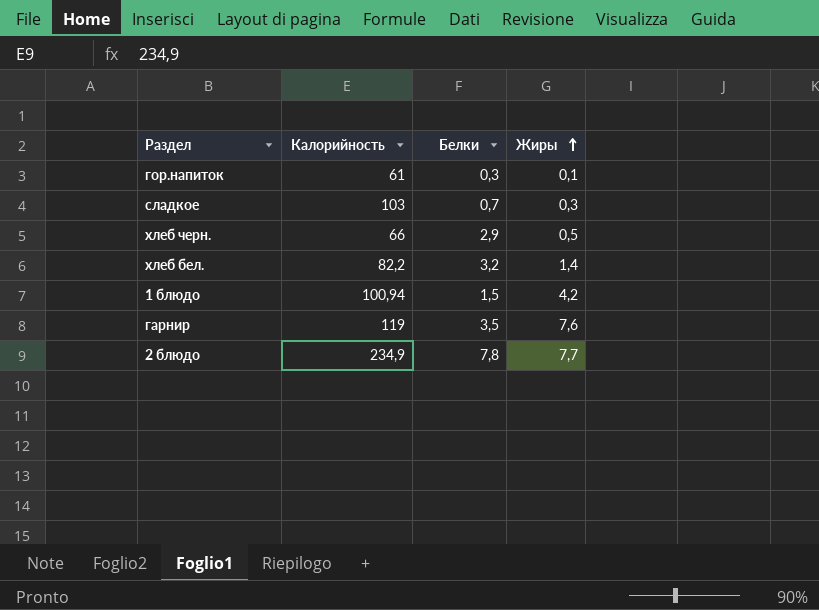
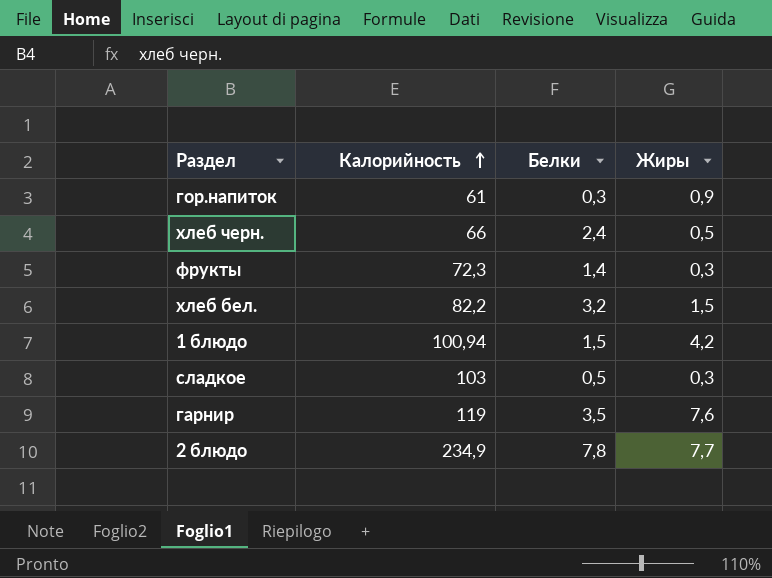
row order: Жиры ascending -> Калорийность ascending
гор.напиток | Жиры: 0,1 -> 0,9
хлеб черн. | Белки: 2,9 -> 2,4
row фрукты: none -> 72,3 | 1,4 | 0,3
хлеб бел. | Жиры: 1,4 -> 1,5
сладкое | Белки: 0,7 -> 0,5

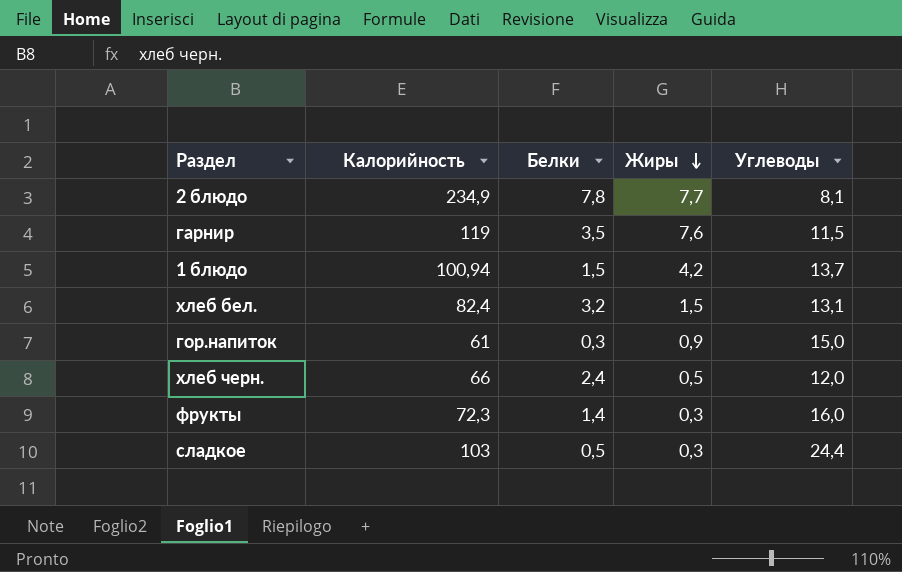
row order: Калорийность ascending -> Жиры descending
column Углеводы | position: none -> 5
хлеб бел. | Калорийность: 82,2 -> 82,4

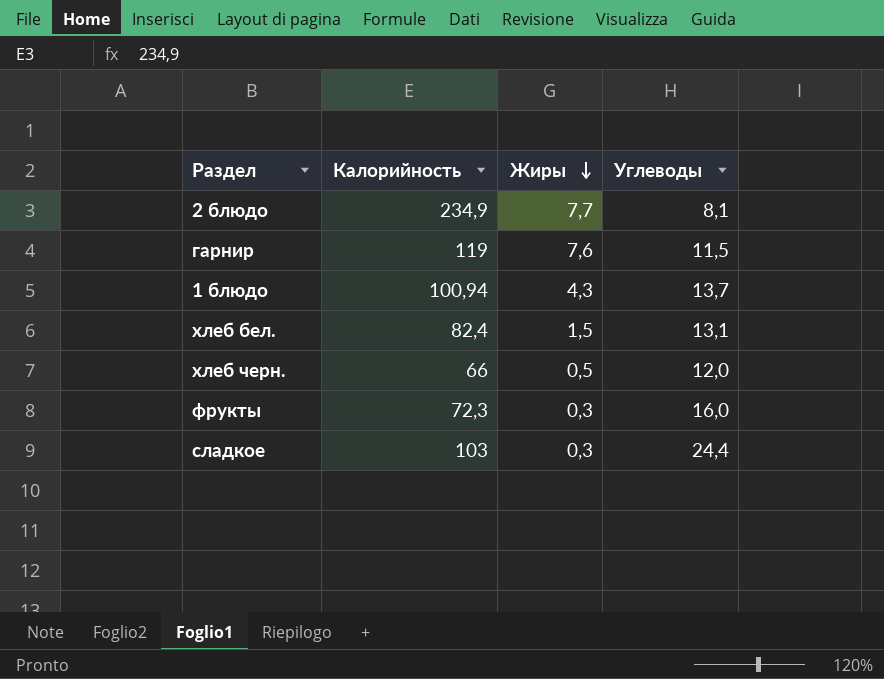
column Белки | position: 3 -> none
row гор.напиток: 61 | 0,3 | 0,9 | 15,0 -> none
1 блюдо | Жиры: 4,2 -> 4,3

